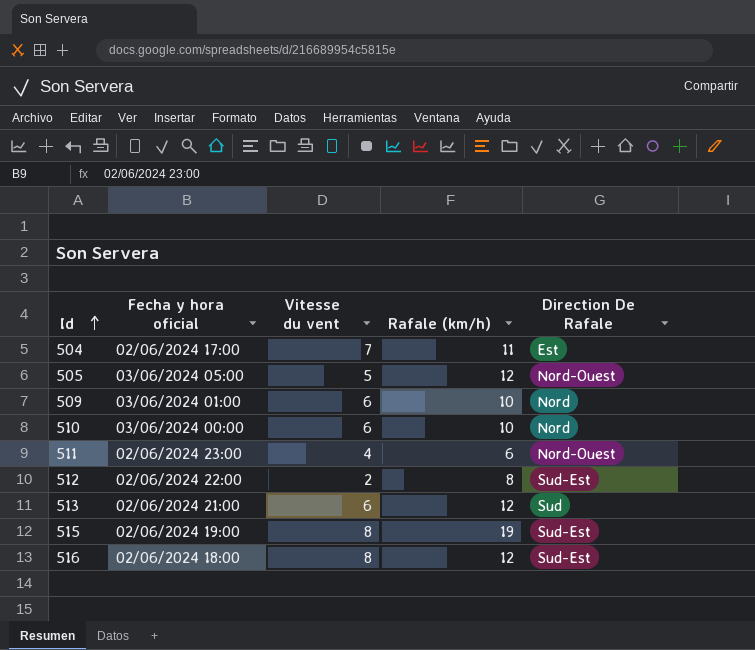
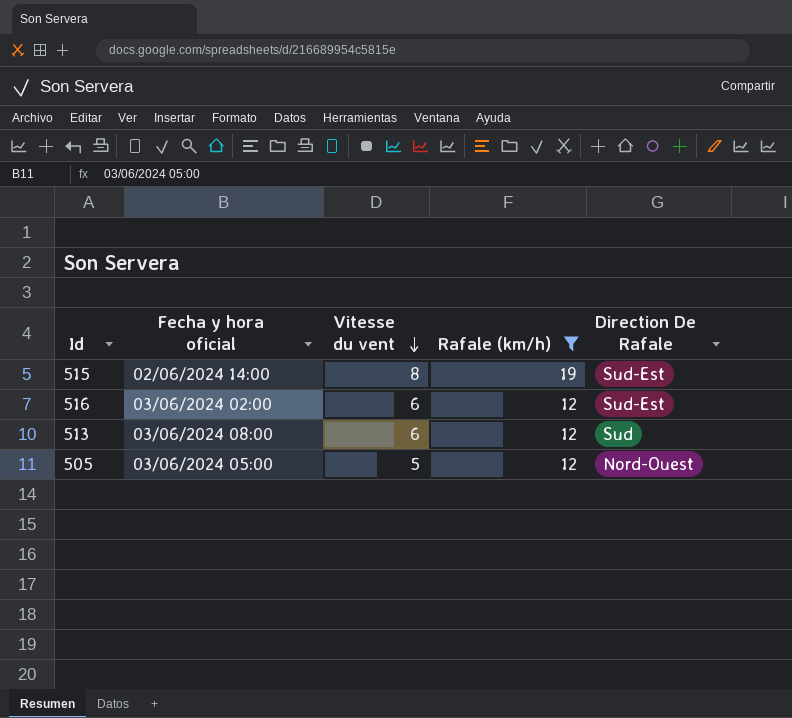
filter: none -> Rafale (km/h) >= 12
row order: Id ascending -> Vitesse du vent descending
515 | Fecha y hora oficial: 02/06/2024 19:00 -> 02/06/2024 14:00
516 | Fecha y hora oficial: 02/06/2024 18:00 -> 03/06/2024 02:00
516 | Vitesse du vent: 8 -> 6
513 | Fecha y hora oficial: 02/06/2024 21:00 -> 03/06/2024 08:00

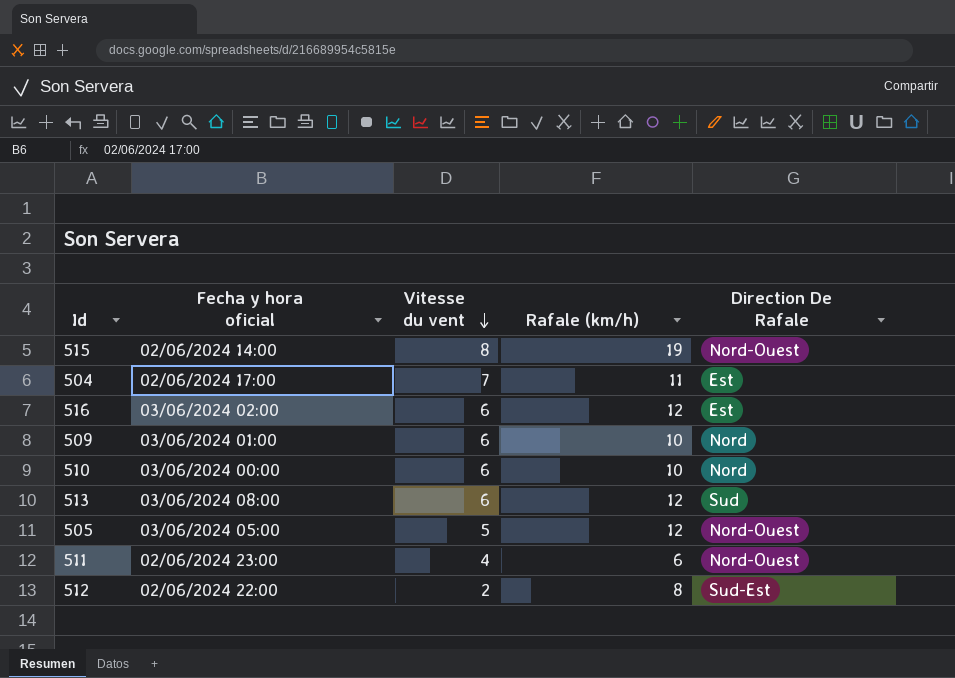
filter: Rafale (km/h) >= 12 -> none
515 | Direction De Rafale: Sud-Est -> Nord-Ouest
516 | Direction De Rafale: Sud-Est -> Est

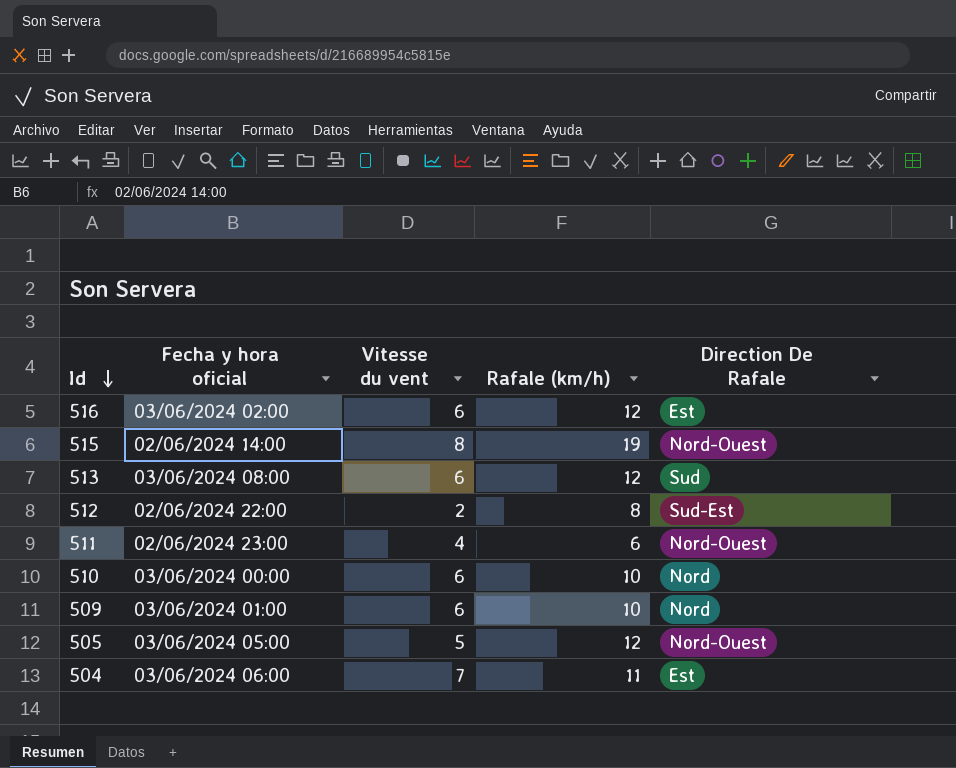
row order: Vitesse du vent descending -> Id descending
504 | Fecha y hora oficial: 02/06/2024 17:00 -> 03/06/2024 06:00

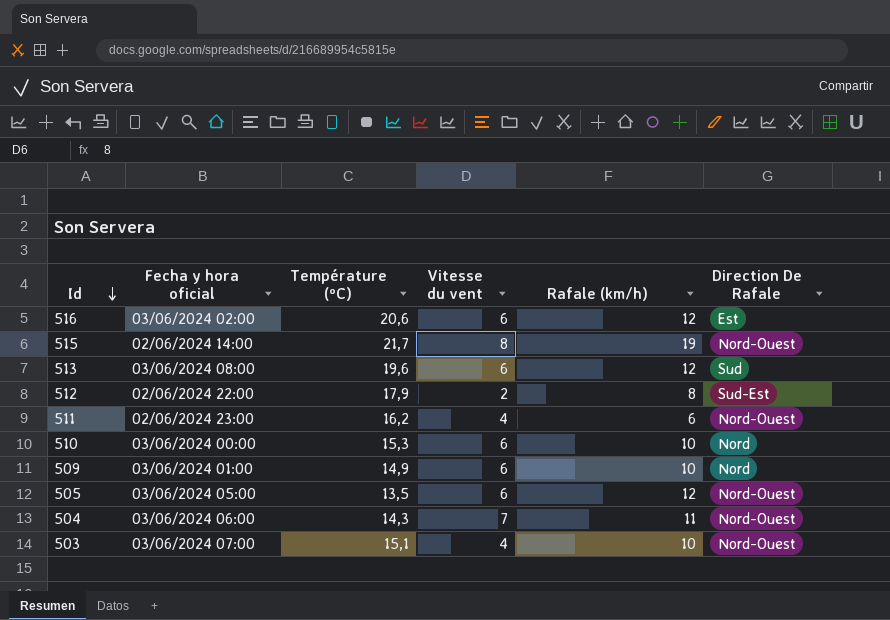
column Température (ºC) | position: none -> 3
505 | Vitesse du vent: 5 -> 6
504 | Direction De Rafale: Est -> Nord-Ouest
row 503: none -> 03/06/2024 07:00 | 15,1 | 4 | 10 | Nord-Ouest

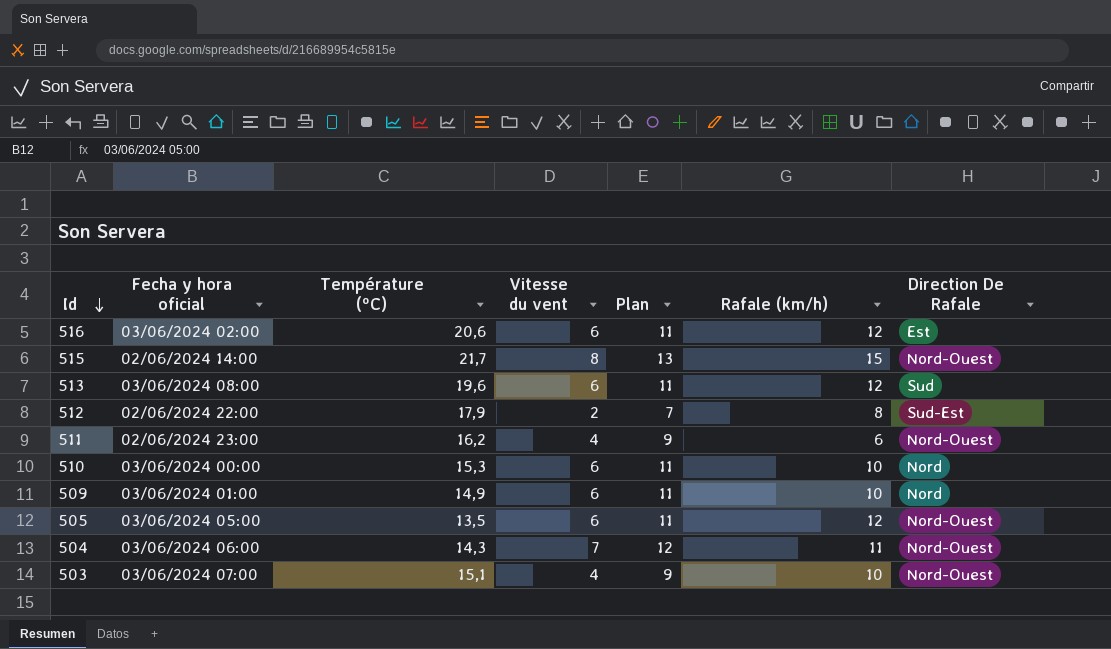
column Plan | formula: none -> [Vitesse du vent] + 5
515 | Rafale (km/h): 19 -> 15

